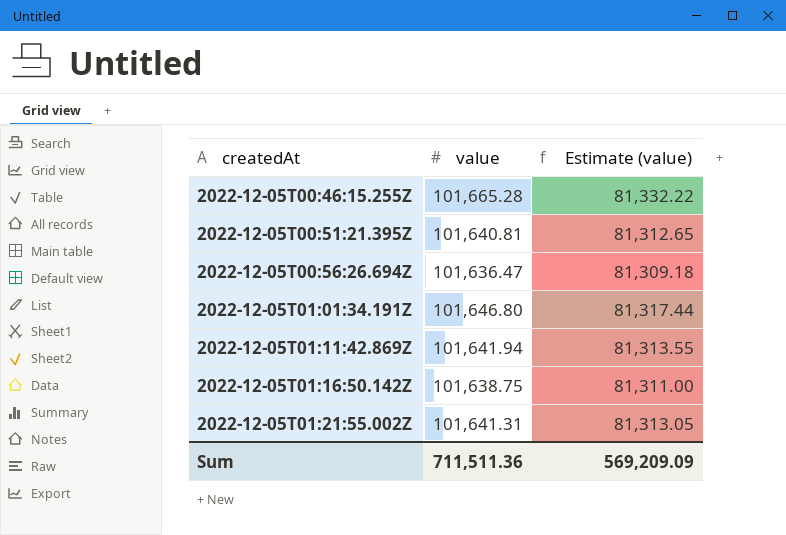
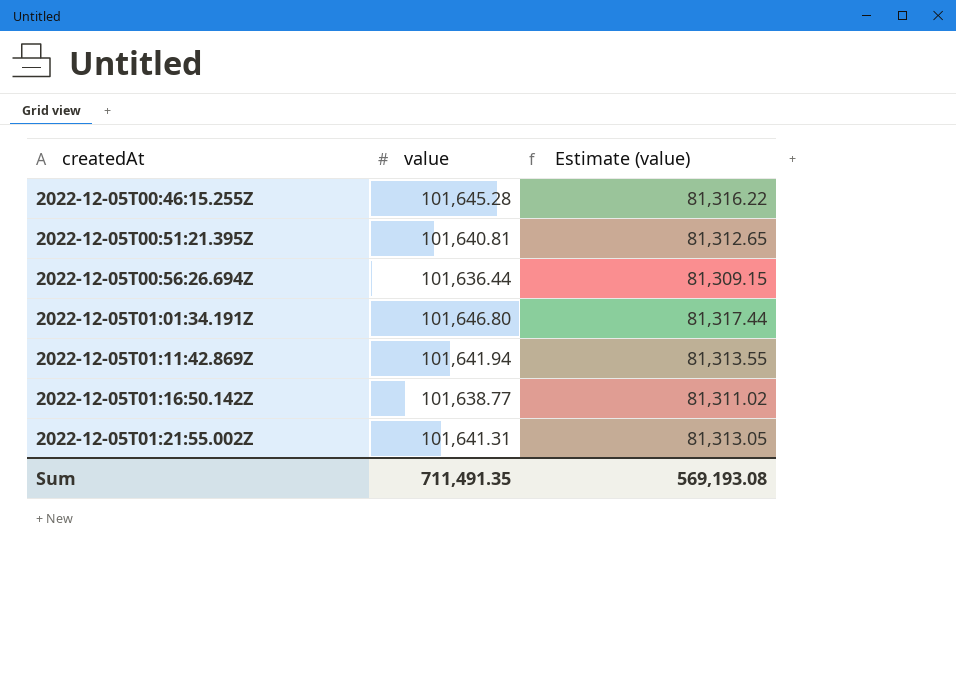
2022-12-05T00:46:15.255Z | value: 101,665.28 -> 101,645.28
2022-12-05T00:46:15.255Z | Estimate (value): 81,332.22 -> 81,316.22
2022-12-05T00:56:26.694Z | value: 101,636.47 -> 101,636.44
2022-12-05T00:56:26.694Z | Estimate (value): 81,309.18 -> 81,309.15
2022-12-05T01:16:50.142Z | value: 101,638.75 -> 101,638.77
2022-12-05T01:16:50.142Z | Estimate (value): 81,311.00 -> 81,311.02
Sum | value: 711,511.36 -> 711,491.35
Sum | Estimate (value): 569,209.09 -> 569,193.08

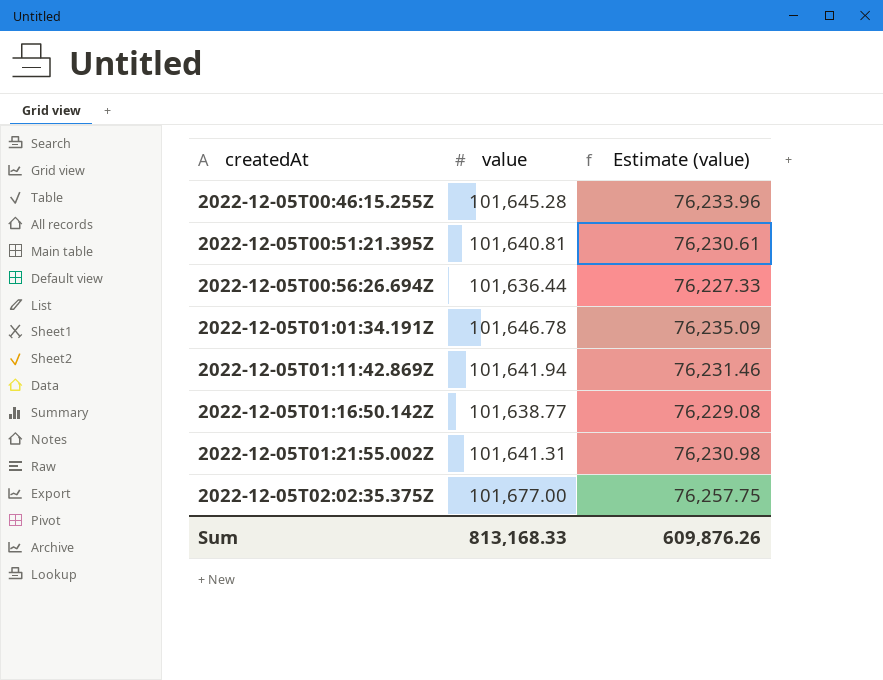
column Estimate (value) | formula: [value] * 0.8 -> [value] * 0.75
2022-12-05T01:01:34.191Z | value: 101,646.80 -> 101,646.78
row 2022-12-05T02:02:35.375Z: none -> 101,677.00 | 76,257.75
Sum | value: 711,491.35 -> 813,168.33
Sum | Estimate (value): 569,193.08 -> 609,876.26

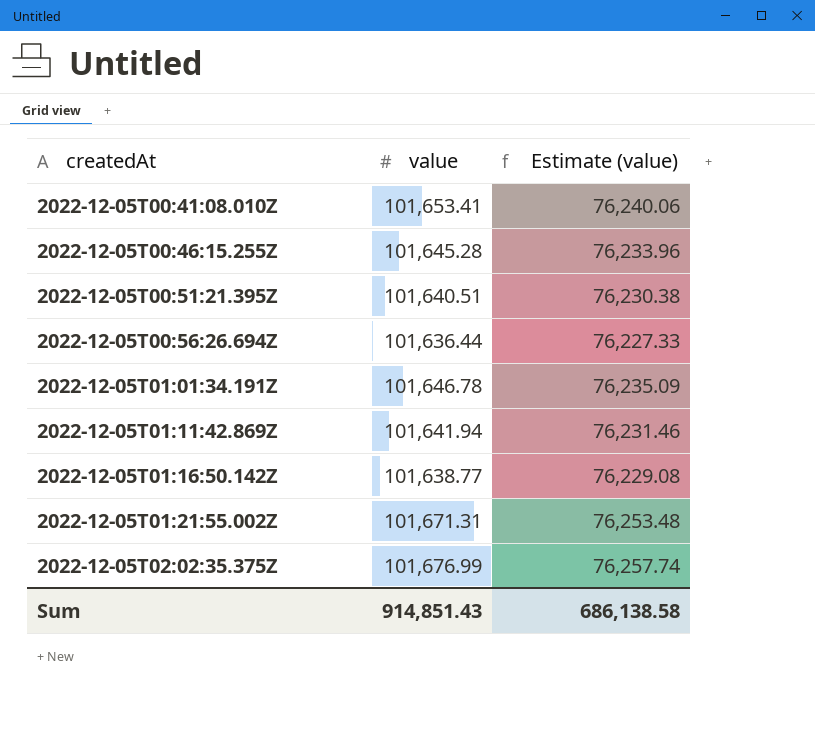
row 2022-12-05T00:41:08.010Z: none -> 101,653.41 | 76,240.06
2022-12-05T00:51:21.395Z | value: 101,640.81 -> 101,640.51
2022-12-05T00:51:21.395Z | Estimate (value): 76,230.61 -> 76,230.38
2022-12-05T01:21:55.002Z | value: 101,641.31 -> 101,671.31
2022-12-05T01:21:55.002Z | Estimate (value): 76,230.98 -> 76,253.48
2022-12-05T02:02:35.375Z | value: 101,677.00 -> 101,676.99
2022-12-05T02:02:35.375Z | Estimate (value): 76,257.75 -> 76,257.74
Sum | value: 813,168.33 -> 914,851.43
Sum | Estimate (value): 609,876.26 -> 686,138.58

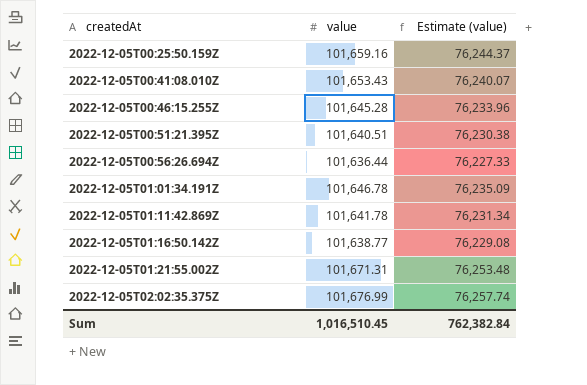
row 2022-12-05T00:25:50.159Z: none -> 101,659.16 | 76,244.37
2022-12-05T00:41:08.010Z | value: 101,653.41 -> 101,653.43
2022-12-05T00:41:08.010Z | Estimate (value): 76,240.06 -> 76,240.07
2022-12-05T01:11:42.869Z | value: 101,641.94 -> 101,641.78
2022-12-05T01:11:42.869Z | Estimate (value): 76,231.46 -> 76,231.34
Sum | value: 914,851.43 -> 1,016,510.45
Sum | Estimate (value): 686,138.58 -> 762,382.84

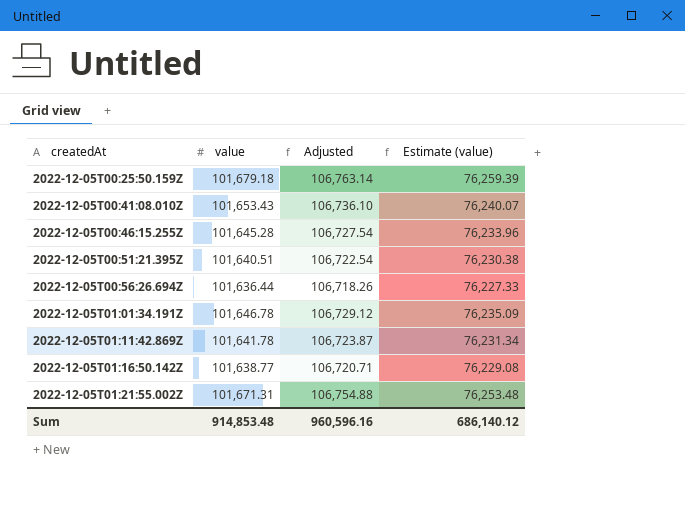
column Adjusted | formula: none -> [value] * 1.05
row 2022-12-05T02:02:35.375Z: 101,676.99 | 76,257.74 -> none
2022-12-05T00:25:50.159Z | value: 101,659.16 -> 101,679.18
2022-12-05T00:25:50.159Z | Estimate (value): 76,244.37 -> 76,259.39
Sum | value: 1,016,510.45 -> 914,853.48
Sum | Estimate (value): 762,382.84 -> 686,140.12

